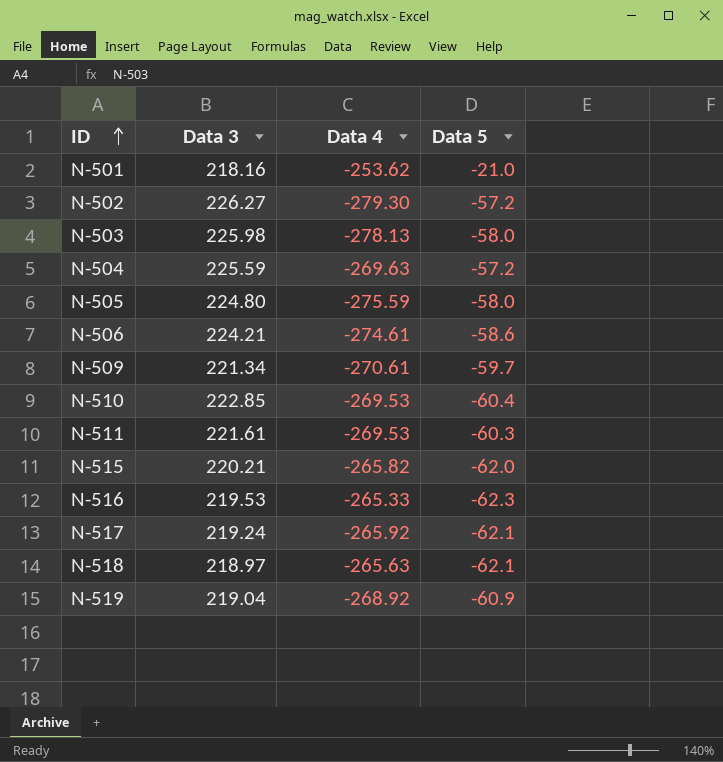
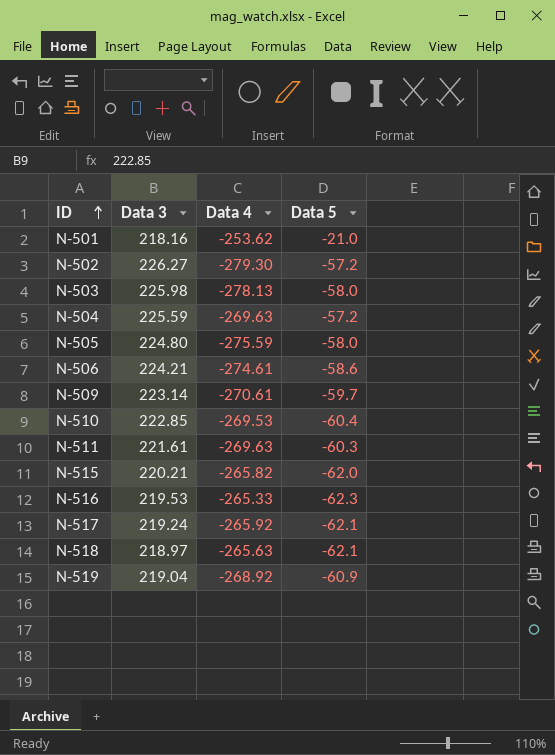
N-509 | Data 3: 221.34 -> 223.14
N-511 | Data 4: -269.53 -> -269.63

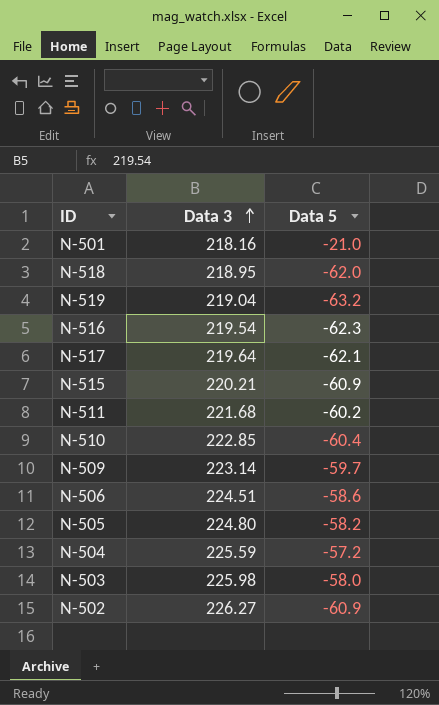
row order: ID ascending -> Data 3 ascending
column Data 4 | position: 3 -> none
N-518 | Data 3: 218.97 -> 218.95
N-518 | Data 5: -62.1 -> -62.0
N-519 | Data 5: -60.9 -> -63.2
N-516 | Data 3: 219.53 -> 219.54
N-517 | Data 3: 219.24 -> 219.64
N-515 | Data 5: -62.0 -> -60.9
N-511 | Data 3: 221.61 -> 221.68
N-511 | Data 5: -60.3 -> -60.2
N-506 | Data 3: 224.21 -> 224.51
N-505 | Data 5: -58.0 -> -58.2
N-502 | Data 5: -57.2 -> -60.9

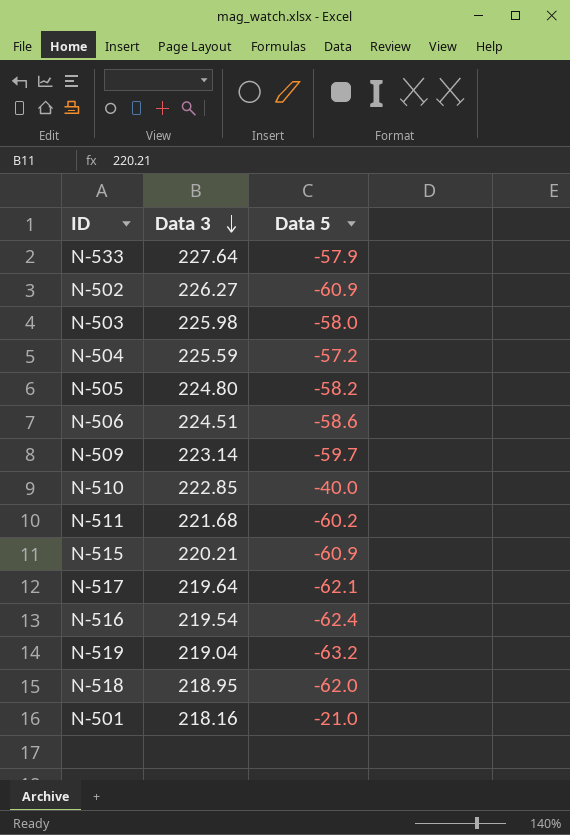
row order: Data 3 ascending -> Data 3 descending
row N-533: none -> 227.64 | -57.9
N-510 | Data 5: -60.4 -> -40.0
N-516 | Data 5: -62.3 -> -62.4

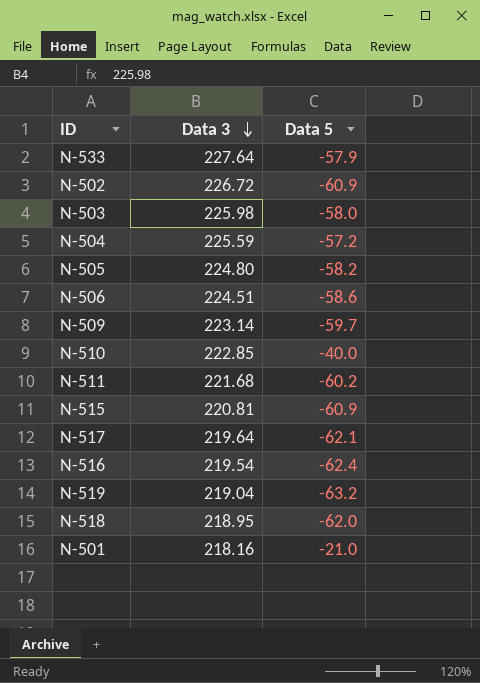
N-502 | Data 3: 226.27 -> 226.72
N-515 | Data 3: 220.21 -> 220.81

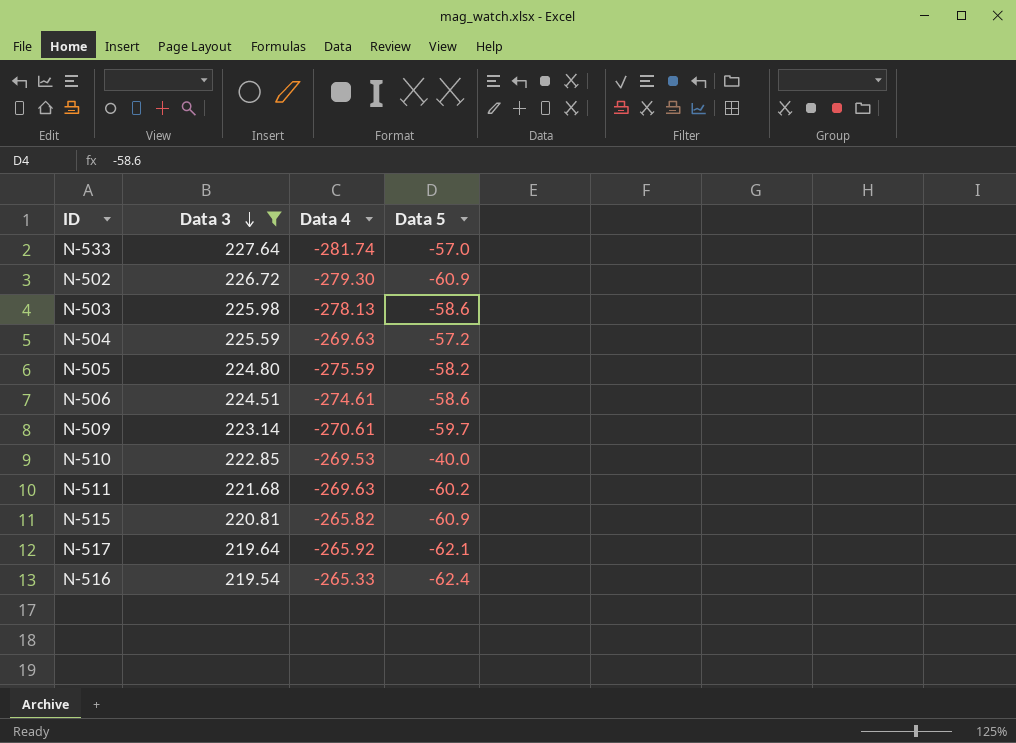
filter: none -> Data 3 >= 219.54
column Data 4 | position: none -> 3
N-533 | Data 5: -57.9 -> -57.0
N-503 | Data 5: -58.0 -> -58.6

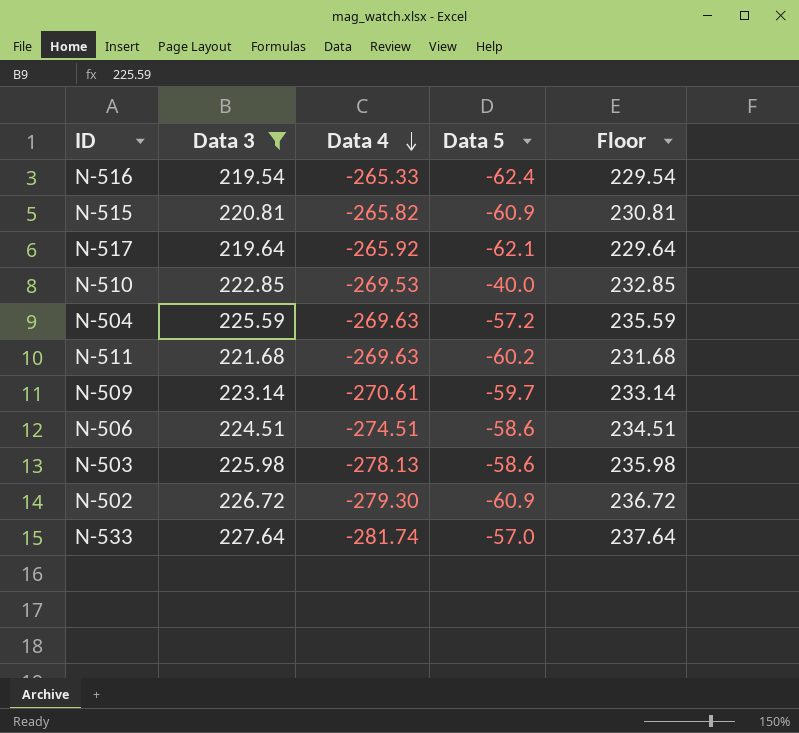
row order: Data 3 descending -> Data 4 descending
column Floor | formula: none -> [Data 3] + 10
row N-505: 224.80 | -275.59 | -58.2 -> none
N-506 | Data 4: -274.61 -> -274.51

